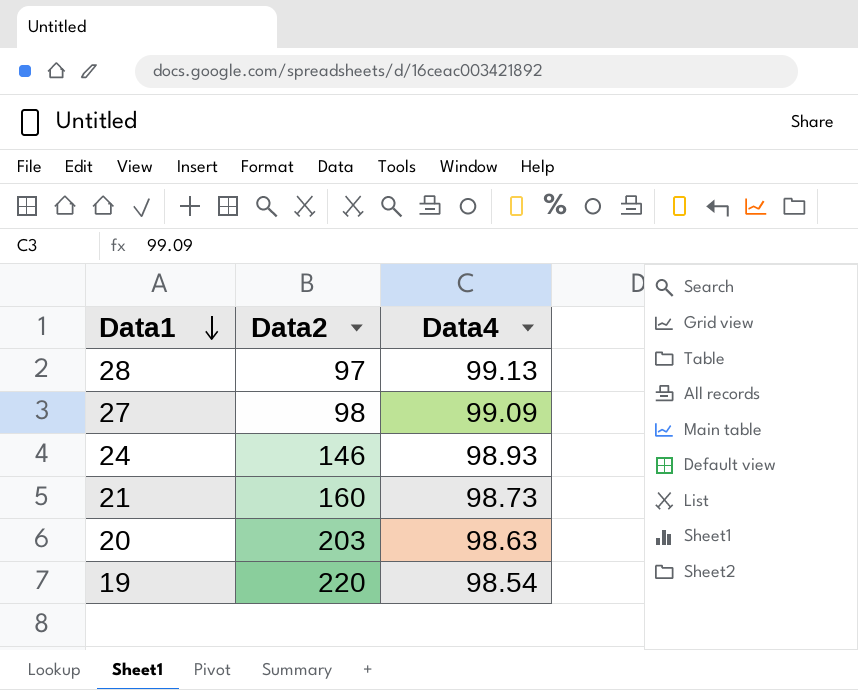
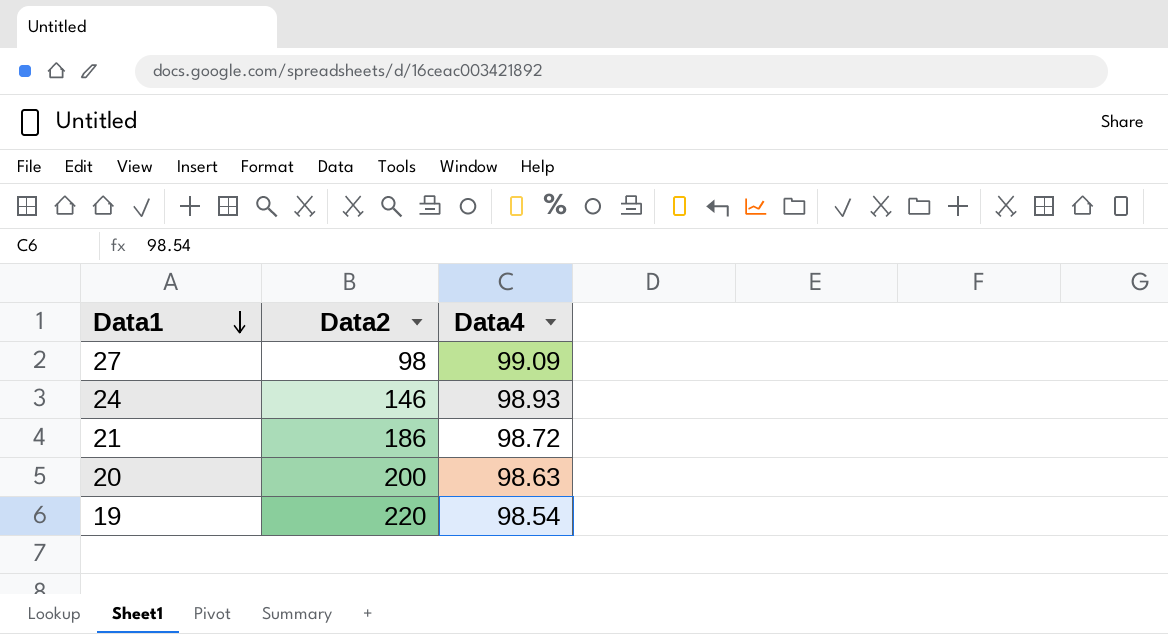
row 28: 97 | 99.13 -> none
21 | Data2: 160 -> 186
21 | Data4: 98.73 -> 98.72
20 | Data2: 203 -> 200

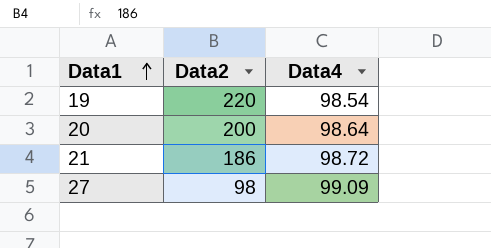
row order: Data1 descending -> Data1 ascending
row 24: 146 | 98.93 -> none
20 | Data4: 98.63 -> 98.64

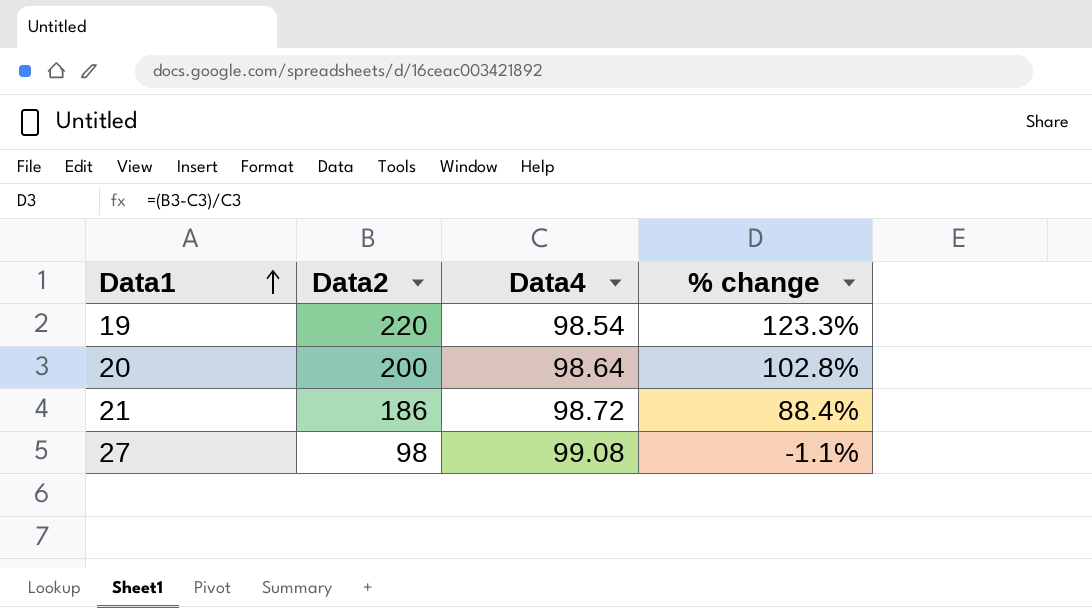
column % change | formula: none -> ([Data2] - [Data4]) / [Data4]
27 | Data4: 99.09 -> 99.08

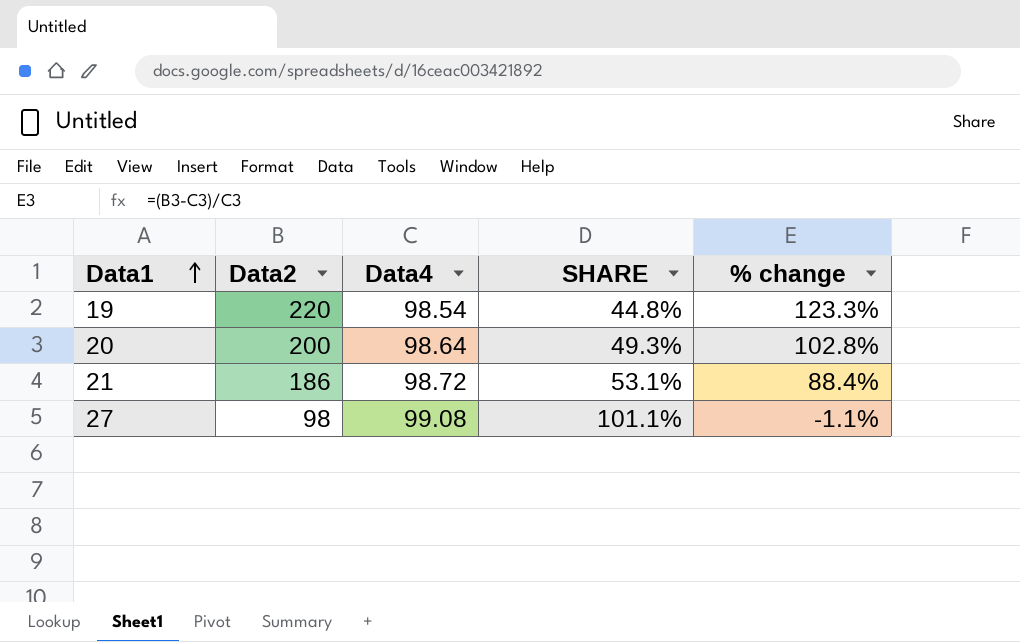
column SHARE | formula: none -> [Data4] / [Data2]

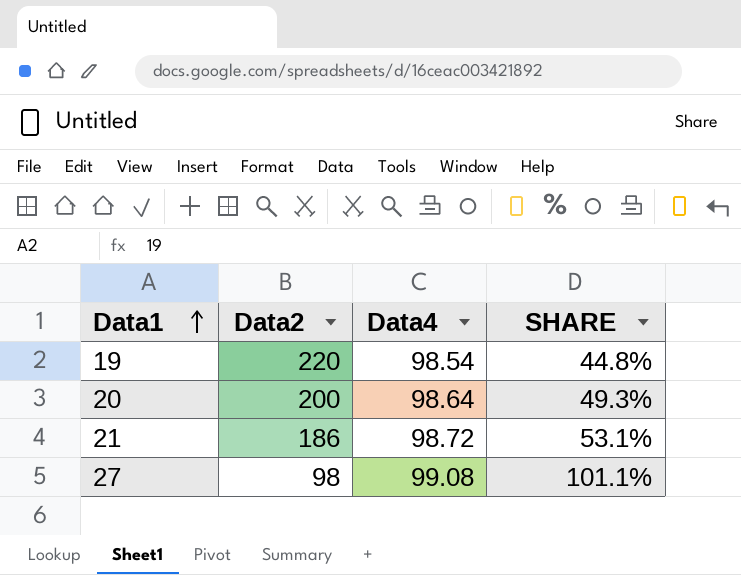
column % change | formula: ([Data2] - [Data4]) / [Data4] -> none

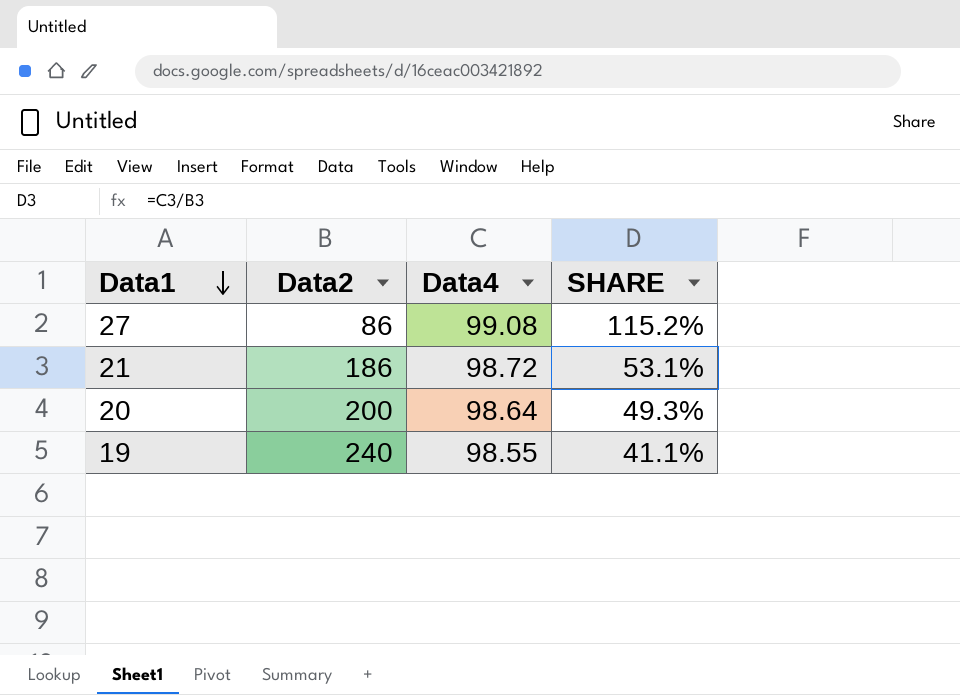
row order: Data1 ascending -> Data1 descending
27 | Data2: 98 -> 86
27 | SHARE: 101.1% -> 115.2%
19 | Data2: 220 -> 240
19 | Data4: 98.54 -> 98.55
19 | SHARE: 44.8% -> 41.1%

